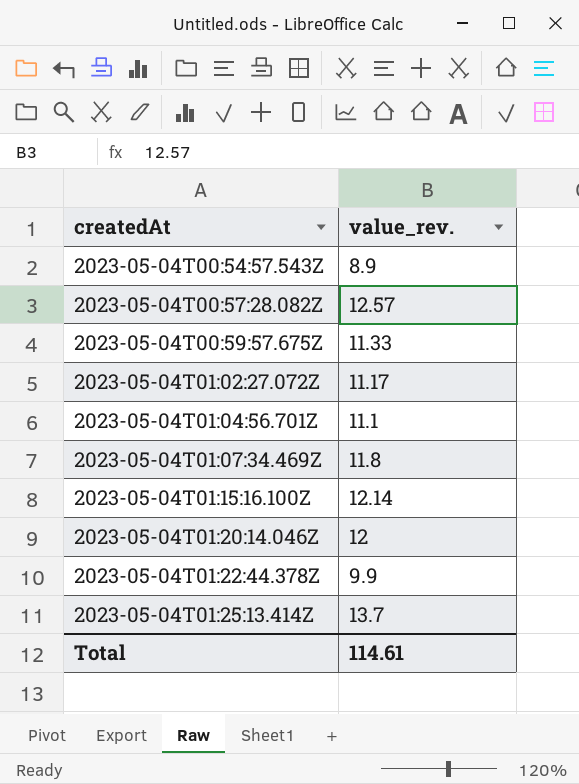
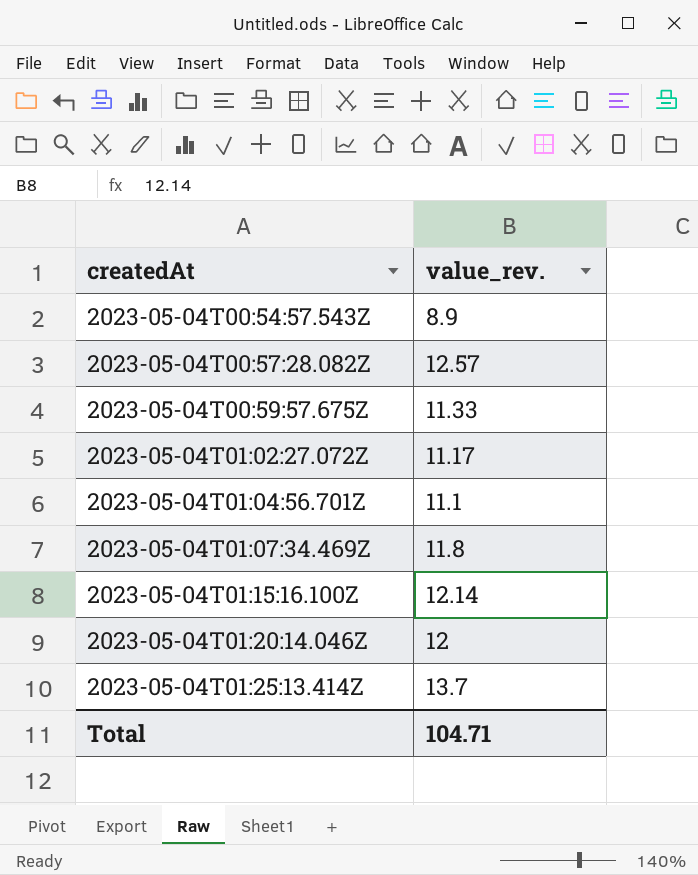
row 2023-05-04T01:22:44.378Z: 9.9 -> none
Total | value_rev.: 114.61 -> 104.71

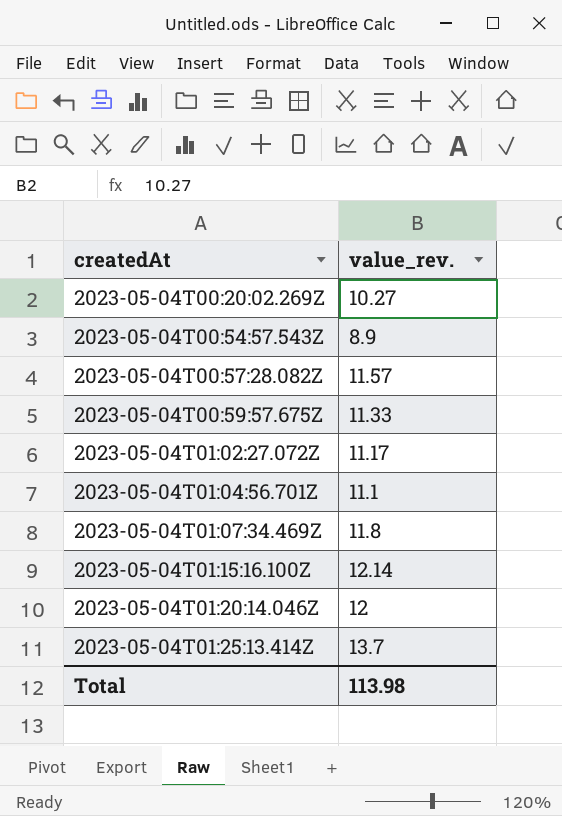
row 2023-05-04T00:20:02.269Z: none -> 10.27
2023-05-04T00:57:28.082Z | value_rev.: 12.57 -> 11.57
Total | value_rev.: 104.71 -> 113.98

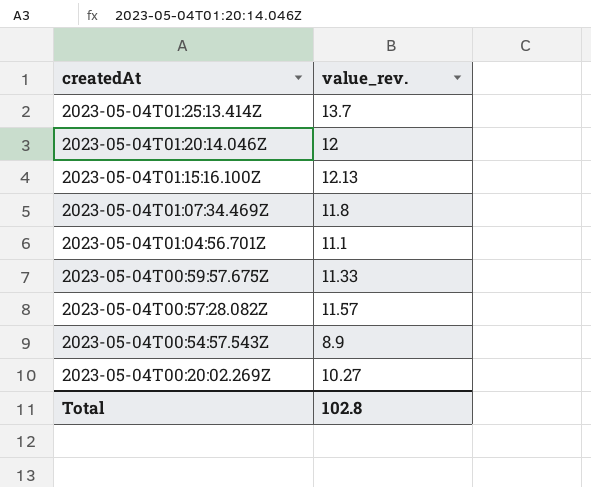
row order: createdAt ascending -> createdAt descending
row 2023-05-04T01:02:27.072Z: 11.17 -> none
2023-05-04T01:15:16.100Z | value_rev.: 12.14 -> 12.13
Total | value_rev.: 113.98 -> 102.8

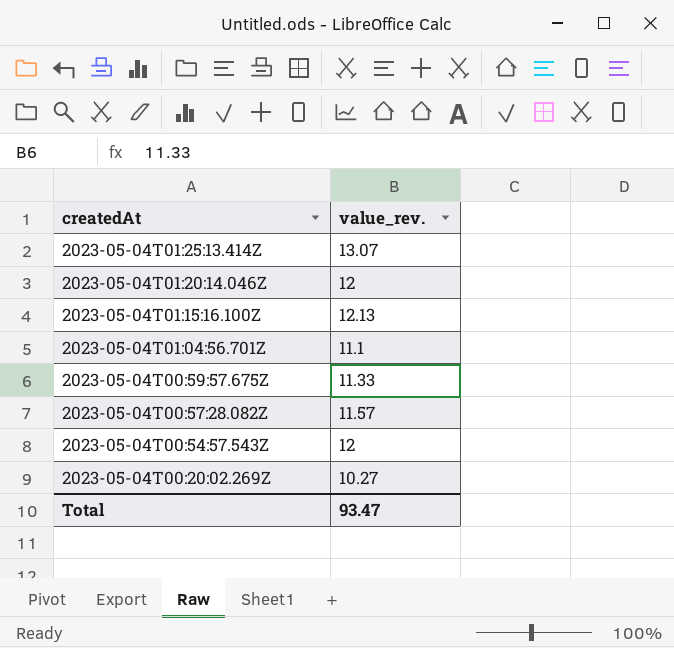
row 2023-05-04T01:07:34.469Z: 11.8 -> none
2023-05-04T01:25:13.414Z | value_rev.: 13.7 -> 13.07
2023-05-04T00:54:57.543Z | value_rev.: 8.9 -> 12
Total | value_rev.: 102.8 -> 93.47

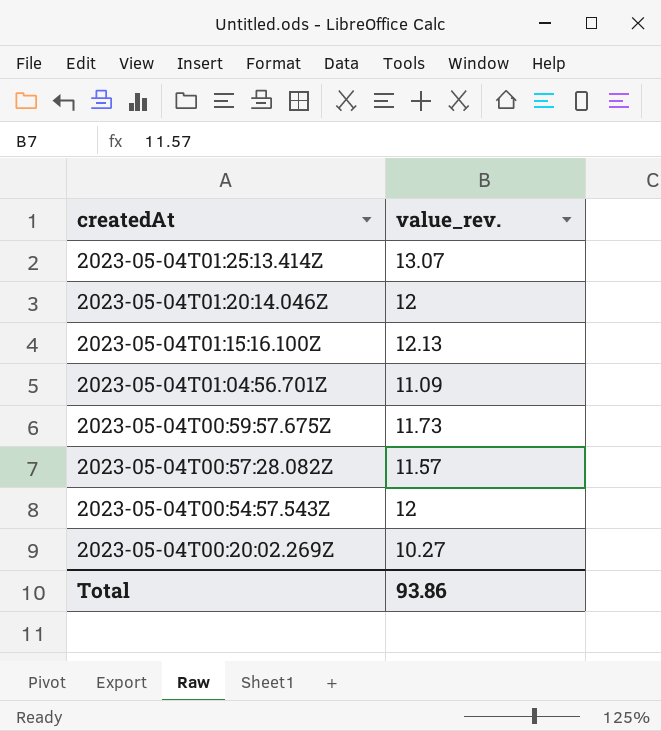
2023-05-04T01:04:56.701Z | value_rev.: 11.1 -> 11.09
2023-05-04T00:59:57.675Z | value_rev.: 11.33 -> 11.73
Total | value_rev.: 93.47 -> 93.86

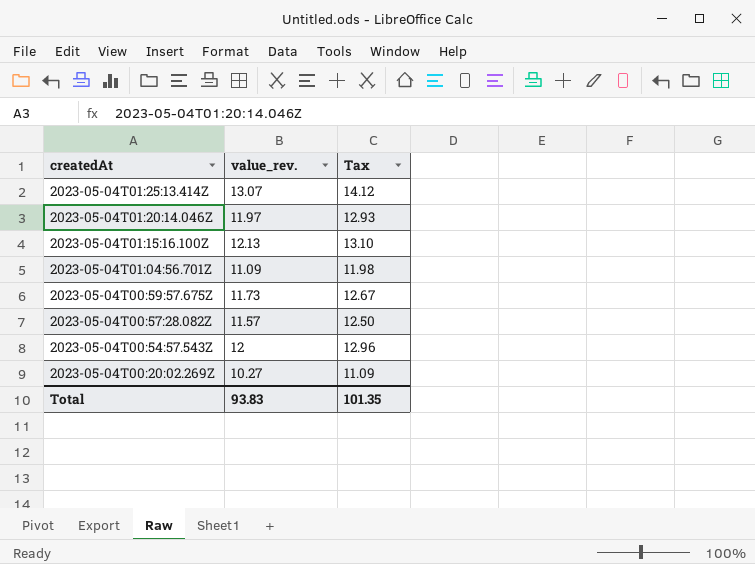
column Tax | formula: none -> [value_rev.] * 1.08
2023-05-04T01:20:14.046Z | value_rev.: 12 -> 11.97
Total | value_rev.: 93.86 -> 93.83

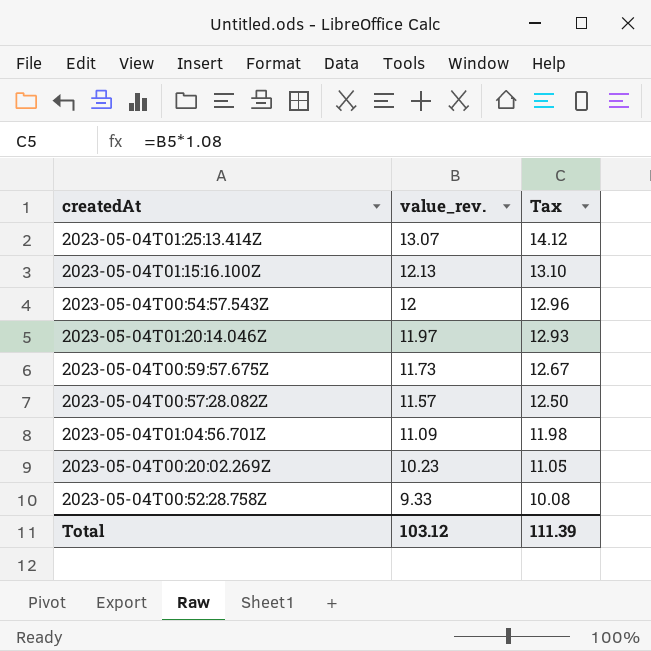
row order: createdAt descending -> value_rev. descending
2023-05-04T00:20:02.269Z | value_rev.: 10.27 -> 10.23
2023-05-04T00:20:02.269Z | Tax: 11.09 -> 11.05
row 2023-05-04T00:52:28.758Z: none -> 9.33 | 10.08
Total | value_rev.: 93.83 -> 103.12
Total | Tax: 101.35 -> 111.39

